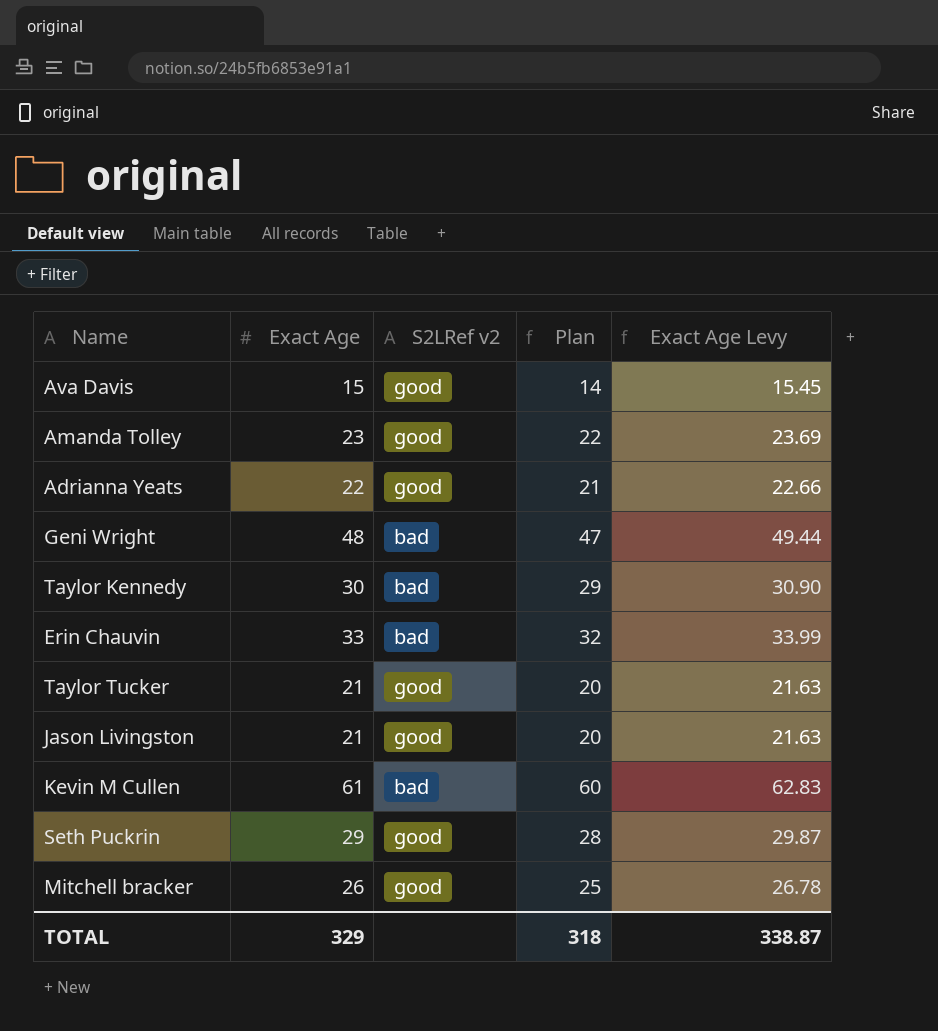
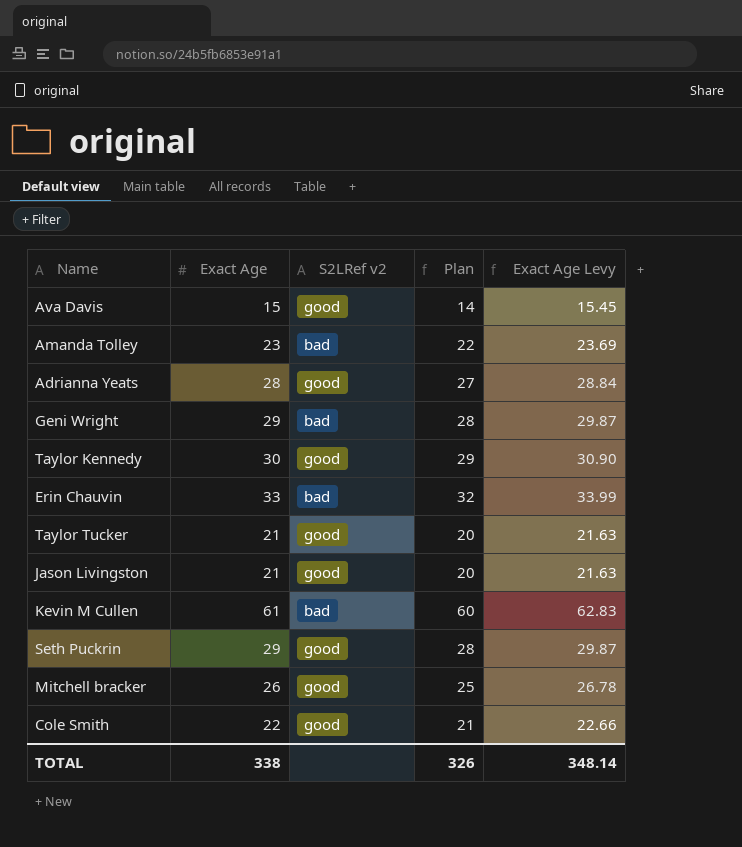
Amanda Tolley | S2LRef v2: good -> bad
Adrianna Yeats | Exact Age: 22 -> 28
Adrianna Yeats | Plan: 21 -> 27
Adrianna Yeats | Exact Age Levy: 22.66 -> 28.84
Geni Wright | Exact Age: 48 -> 29
Geni Wright | Plan: 47 -> 28
Geni Wright | Exact Age Levy: 49.44 -> 29.87
Taylor Kennedy | S2LRef v2: bad -> good
row Cole Smith: none -> 22 | good | 21 | 22.66
TOTAL | Exact Age: 329 -> 338
TOTAL | Plan: 318 -> 326
TOTAL | Exact Age Levy: 338.87 -> 348.14

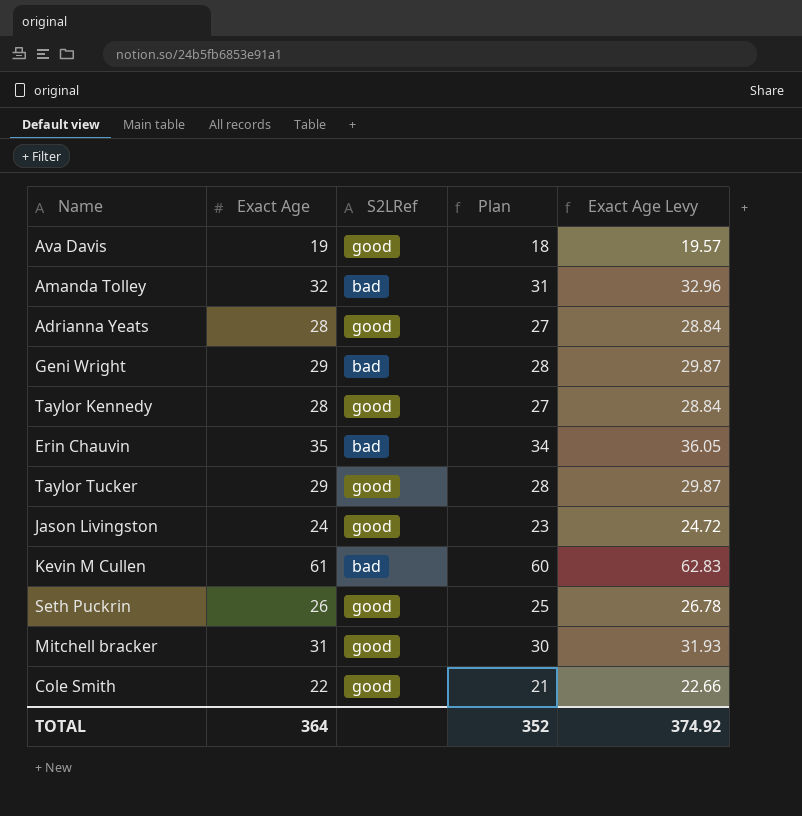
column name: S2LRef v2 -> S2LRef
Ava Davis | Exact Age: 15 -> 19
Ava Davis | Plan: 14 -> 18
Ava Davis | Exact Age Levy: 15.45 -> 19.57
Amanda Tolley | Exact Age: 23 -> 32
Amanda Tolley | Plan: 22 -> 31
Amanda Tolley | Exact Age Levy: 23.69 -> 32.96
Taylor Kennedy | Exact Age: 30 -> 28
Taylor Kennedy | Plan: 29 -> 27
Taylor Kennedy | Exact Age Levy: 30.90 -> 28.84
Erin Chauvin | Exact Age: 33 -> 35
Erin Chauvin | Plan: 32 -> 34
Erin Chauvin | Exact Age Levy: 33.99 -> 36.05
Taylor Tucker | Exact Age: 21 -> 29
Taylor Tucker | Plan: 20 -> 28
Taylor Tucker | Exact Age Levy: 21.63 -> 29.87
Jason Livingston | Exact Age: 21 -> 24
Jason Livingston | Plan: 20 -> 23
Jason Livingston | Exact Age Levy: 21.63 -> 24.72
Seth Puckrin | Exact Age: 29 -> 26
Seth Puckrin | Plan: 28 -> 25
Seth Puckrin | Exact Age Levy: 29.87 -> 26.78
Mitchell bracker | Exact Age: 26 -> 31
Mitchell bracker | Plan: 25 -> 30
Mitchell bracker | Exact Age Levy: 26.78 -> 31.93
TOTAL | Exact Age: 338 -> 364
TOTAL | Plan: 326 -> 352
TOTAL | Exact Age Levy: 348.14 -> 374.92

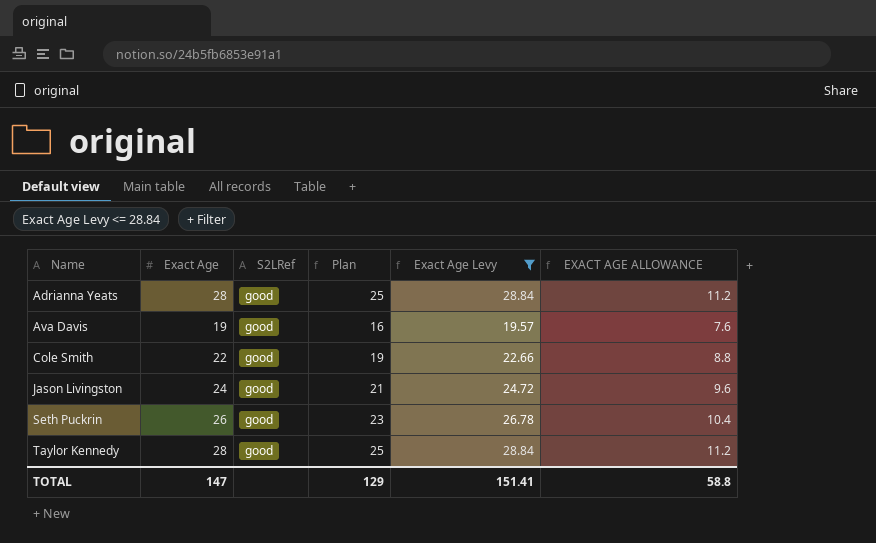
filter: none -> Exact Age Levy <= 28.84
row order: none -> Name ascending
column Plan | formula: [Exact Age] - 1 -> [Exact Age] - 3
column EXACT AGE ALLOWANCE | formula: none -> [Exact Age] * 0.4
TOTAL | Exact Age: 364 -> 147
TOTAL | Plan: 352 -> 129
TOTAL | Exact Age Levy: 374.92 -> 151.41

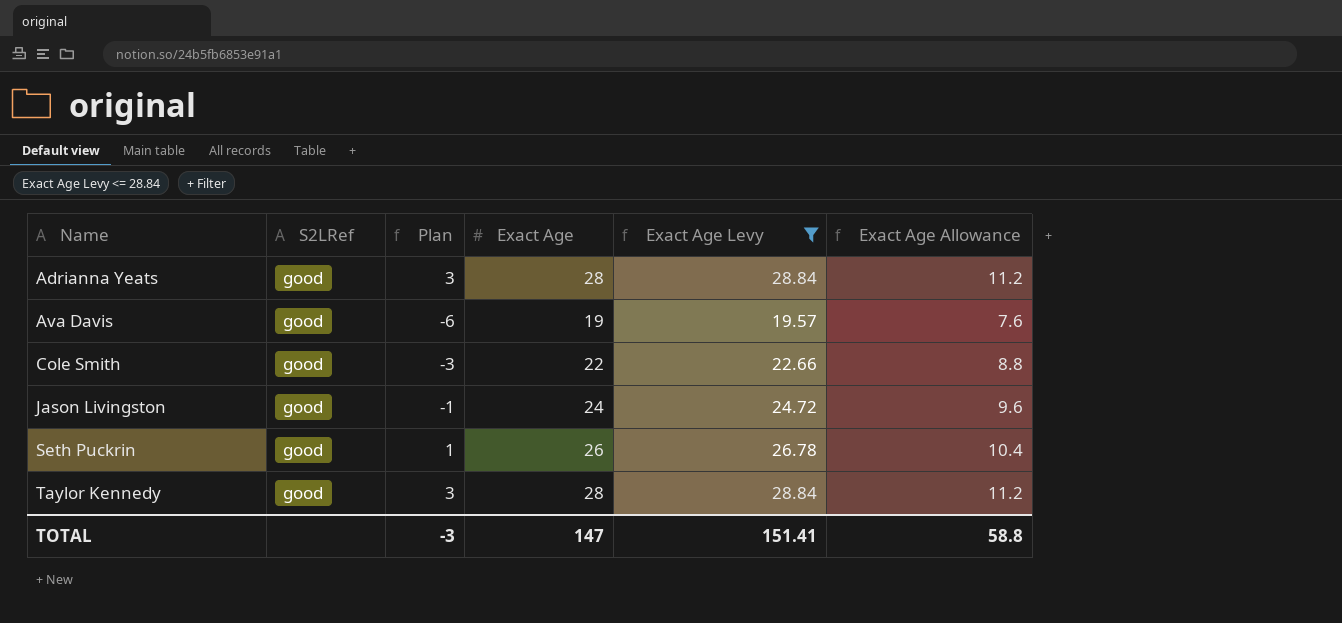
column Plan | formula: [Exact Age] - 3 -> [Exact Age] - 25
column Exact Age | position: 2 -> 4
column name: EXACT AGE ALLOWANCE -> Exact Age Allowance
TOTAL | Plan: 129 -> -3

